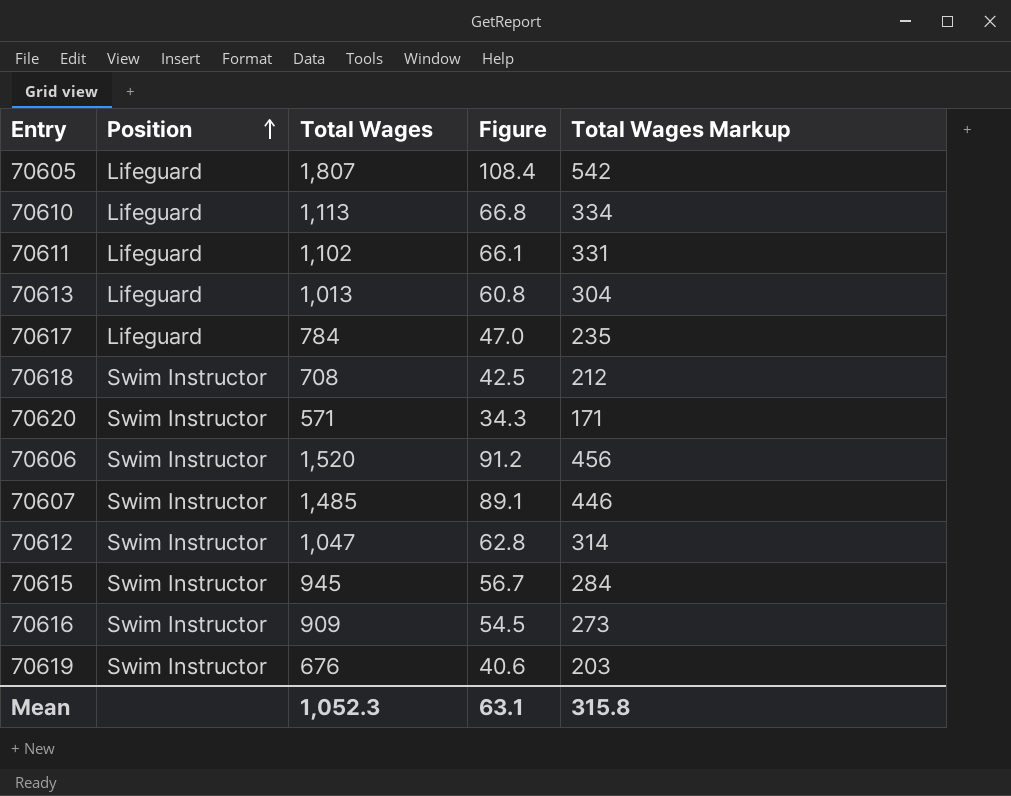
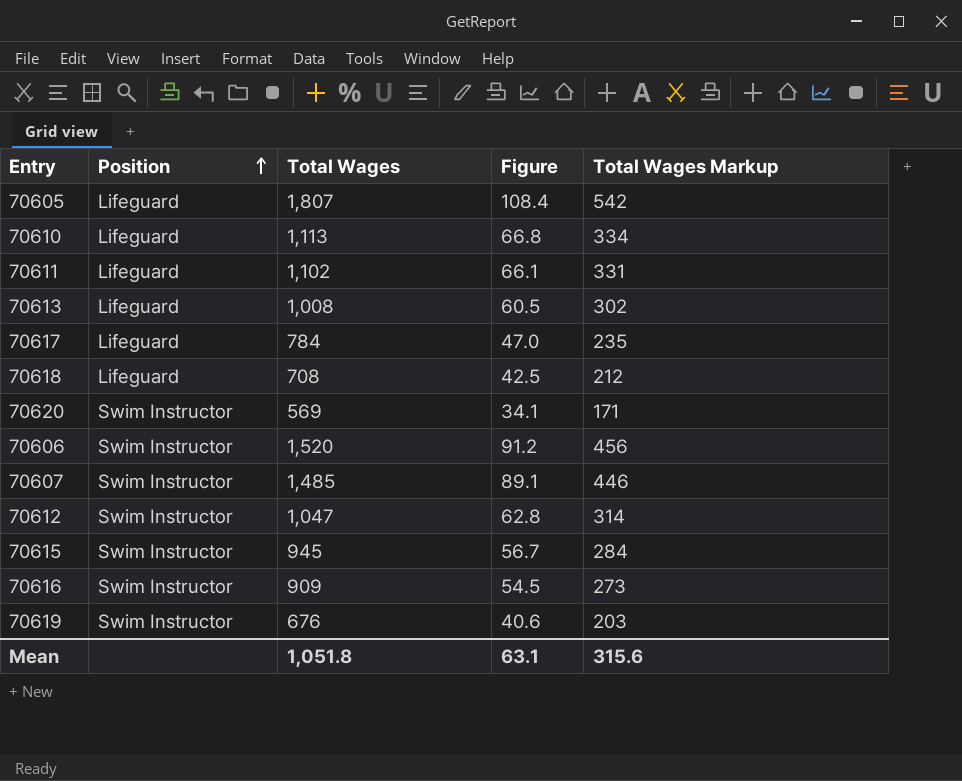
70613 | Total Wages: 1,013 -> 1,008
70613 | Figure: 60.8 -> 60.5
70613 | Total Wages Markup: 304 -> 302
70618 | Position: Swim Instructor -> Lifeguard
70620 | Total Wages: 571 -> 569
70620 | Figure: 34.3 -> 34.1
Mean | Total Wages: 1,052.3 -> 1,051.8
Mean | Total Wages Markup: 315.8 -> 315.6

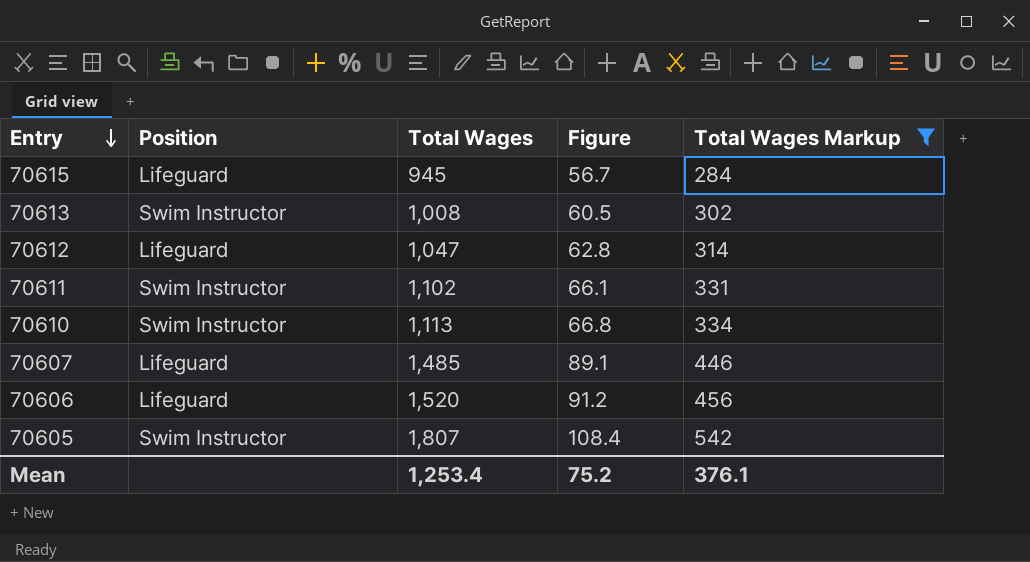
filter: none -> Total Wages Markup >= 284
row order: Position ascending -> Entry descending
70615 | Position: Swim Instructor -> Lifeguard
70613 | Position: Lifeguard -> Swim Instructor
70612 | Position: Swim Instructor -> Lifeguard
70611 | Position: Lifeguard -> Swim Instructor
70610 | Position: Lifeguard -> Swim Instructor
70607 | Position: Swim Instructor -> Lifeguard
70606 | Position: Swim Instructor -> Lifeguard
70605 | Position: Lifeguard -> Swim Instructor
Mean | Total Wages: 1,051.8 -> 1,253.4
Mean | Figure: 63.1 -> 75.2
Mean | Total Wages Markup: 315.6 -> 376.1

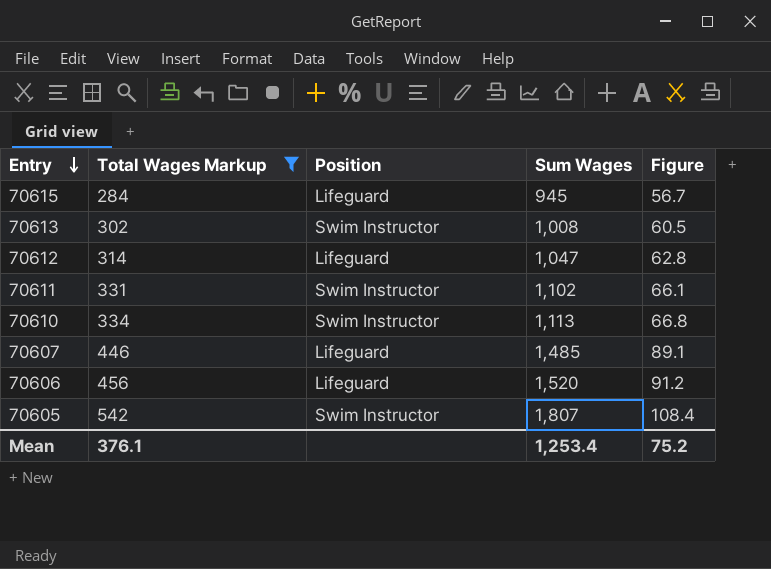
column Total Wages Markup | position: 5 -> 2
column name: Total Wages -> Sum Wages

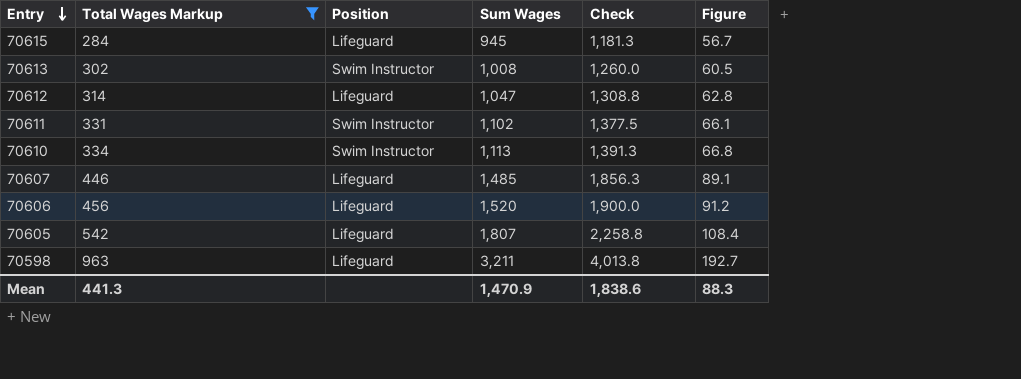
column Check | formula: none -> [Sum Wages] * 1.25
70605 | Position: Swim Instructor -> Lifeguard
row 70598: none -> 963 | Lifeguard | 3,211 | 4,013.8 | 192.7
Mean | Total Wages Markup: 376.1 -> 441.3
Mean | Sum Wages: 1,253.4 -> 1,470.9
Mean | Figure: 75.2 -> 88.3

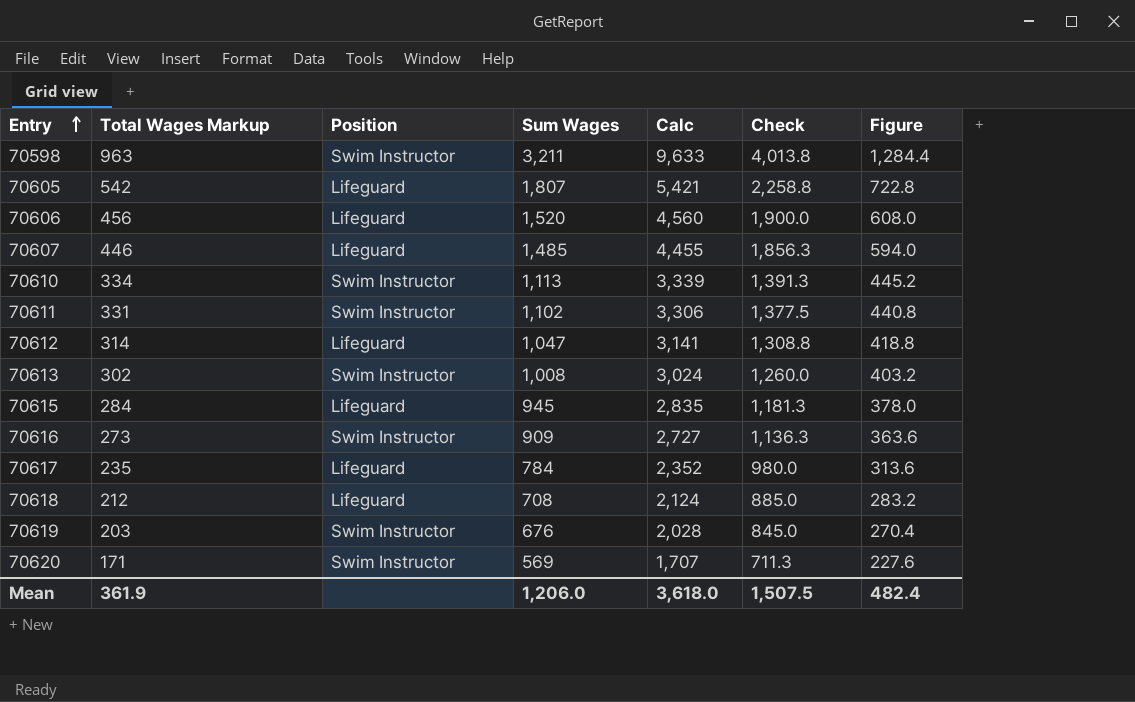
filter: Total Wages Markup >= 284 -> none
row order: Entry descending -> Entry ascending
column Calc | formula: none -> [Sum Wages] * 3
column Figure | formula: [Sum Wages] * 0.06 -> [Sum Wages] * 0.4
70598 | Position: Lifeguard -> Swim Instructor
Mean | Total Wages Markup: 441.3 -> 361.9
Mean | Sum Wages: 1,470.9 -> 1,206.0
Mean | Check: 1,838.6 -> 1,507.5
Mean | Figure: 88.3 -> 482.4

